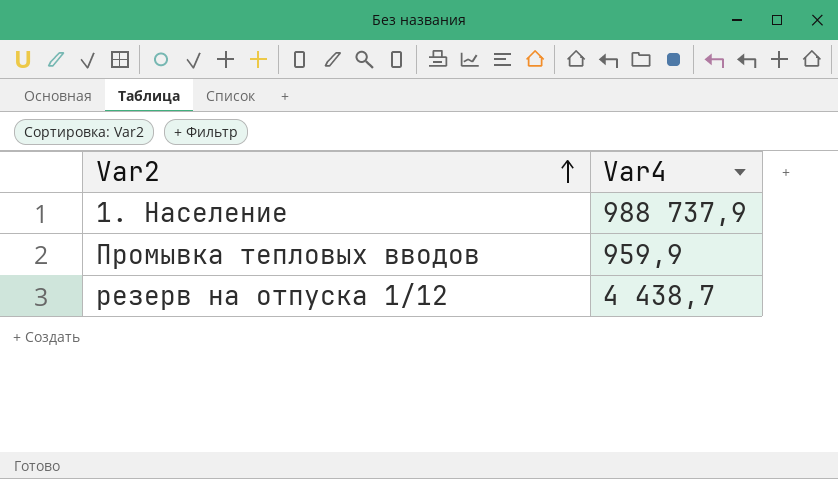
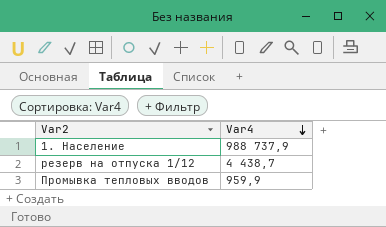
row order: Var2 ascending -> Var4 descending

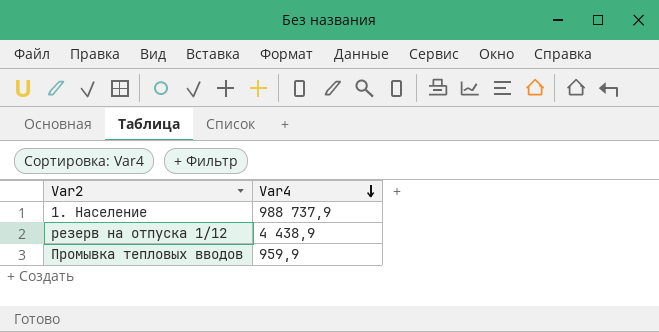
резерв на отпуска 1/12 | Var4: 4 438,7 -> 4 438,9

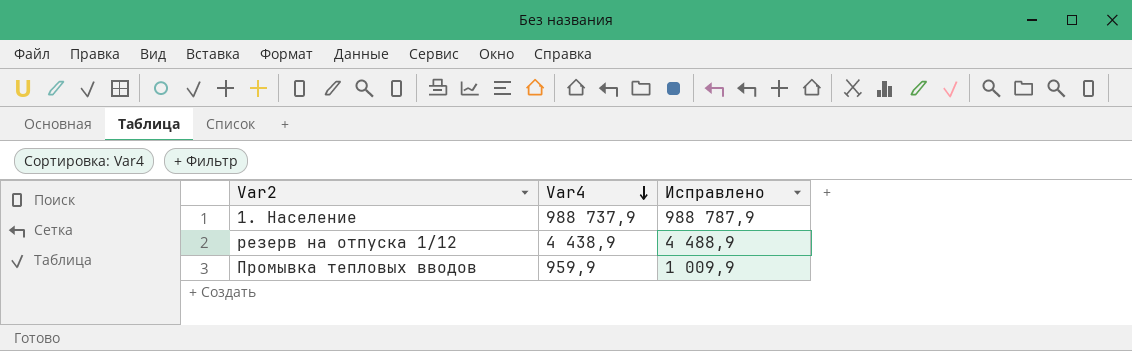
column Исправлено | formula: none -> [Var4] + 50

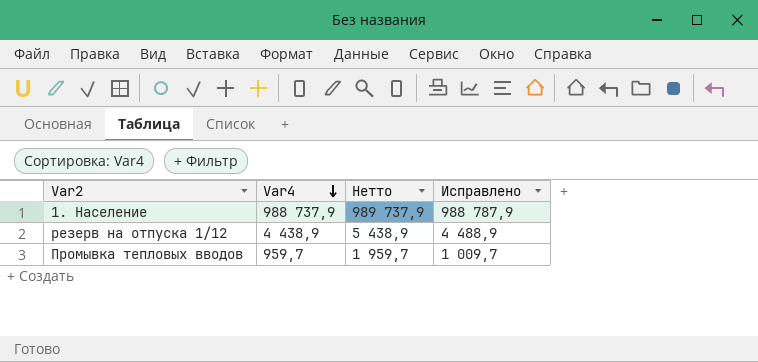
column Нетто | formula: none -> [Var4] + 1000
Промывка тепловых вводов | Var4: 959,9 -> 959,7
Промывка тепловых вводов | Исправлено: 1 009,9 -> 1 009,7

